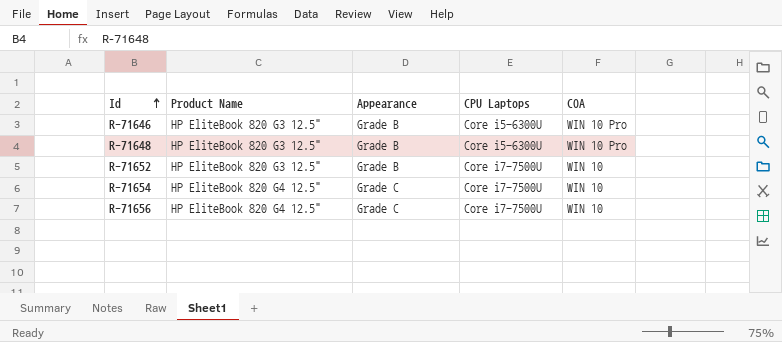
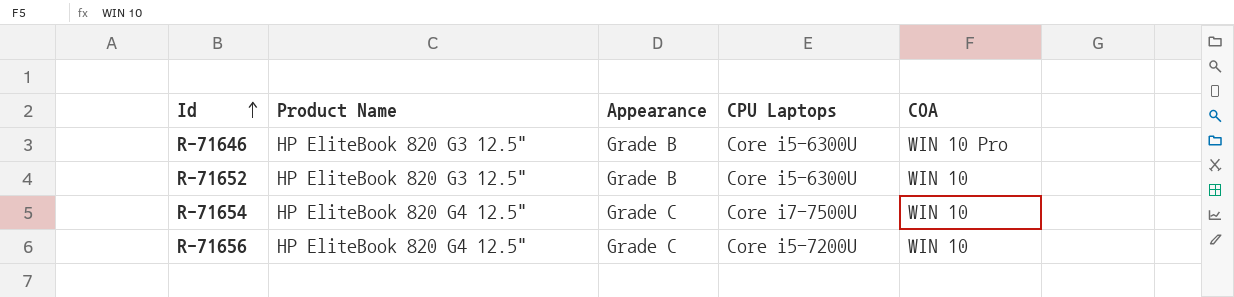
row R-71648: HP EliteBook 820 G3 12.5" | Grade B | Core i5-6300U | WIN 10 Pro -> none
R-71652 | CPU Laptops: Core i7-7500U -> Core i5-6300U
R-71656 | CPU Laptops: Core i7-7500U -> Core i5-7200U

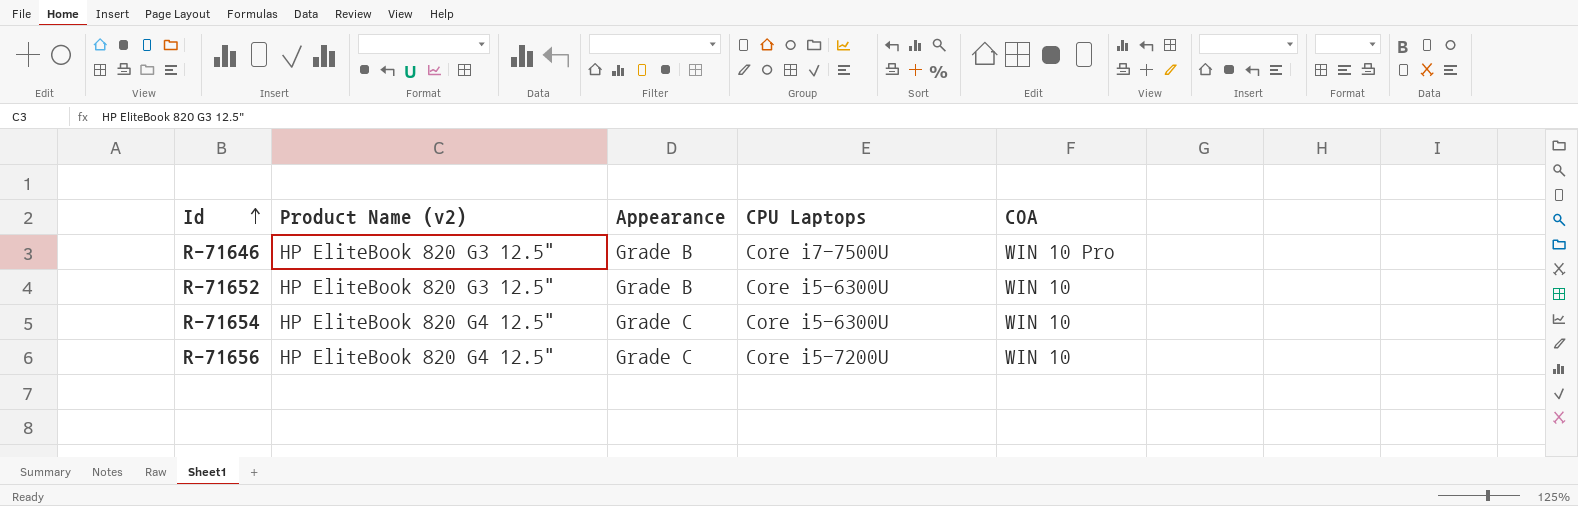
column name: Product Name -> Product Name (v2)
R-71646 | CPU Laptops: Core i5-6300U -> Core i7-7500U
R-71654 | CPU Laptops: Core i7-7500U -> Core i5-6300U

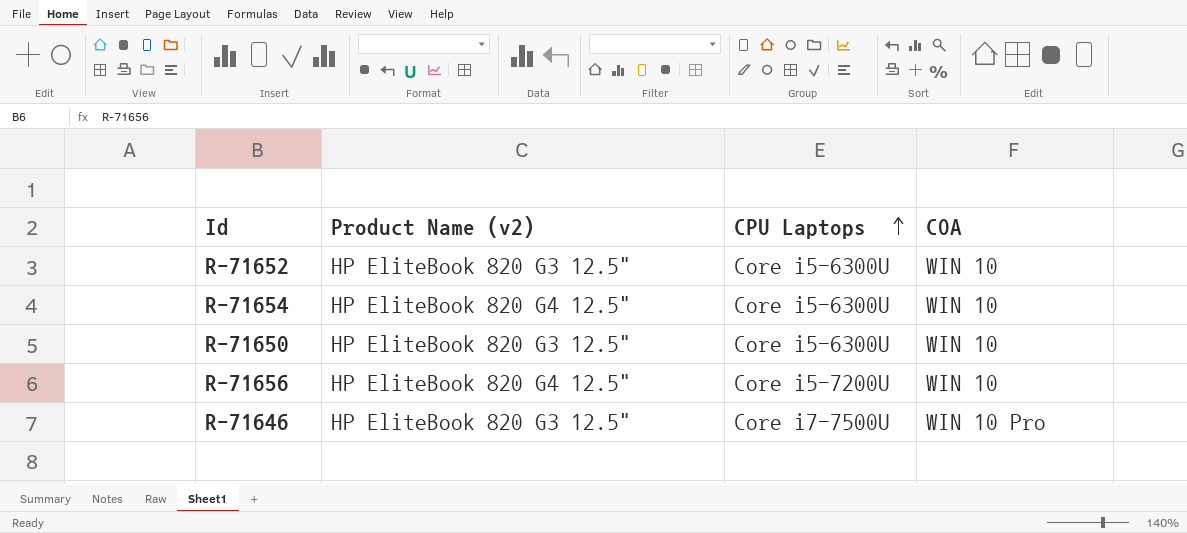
row order: Id ascending -> CPU Laptops ascending
column Appearance | position: 3 -> none
row R-71650: none -> HP EliteBook 820 G3 12.5" | Core i5-6300U | WIN 10

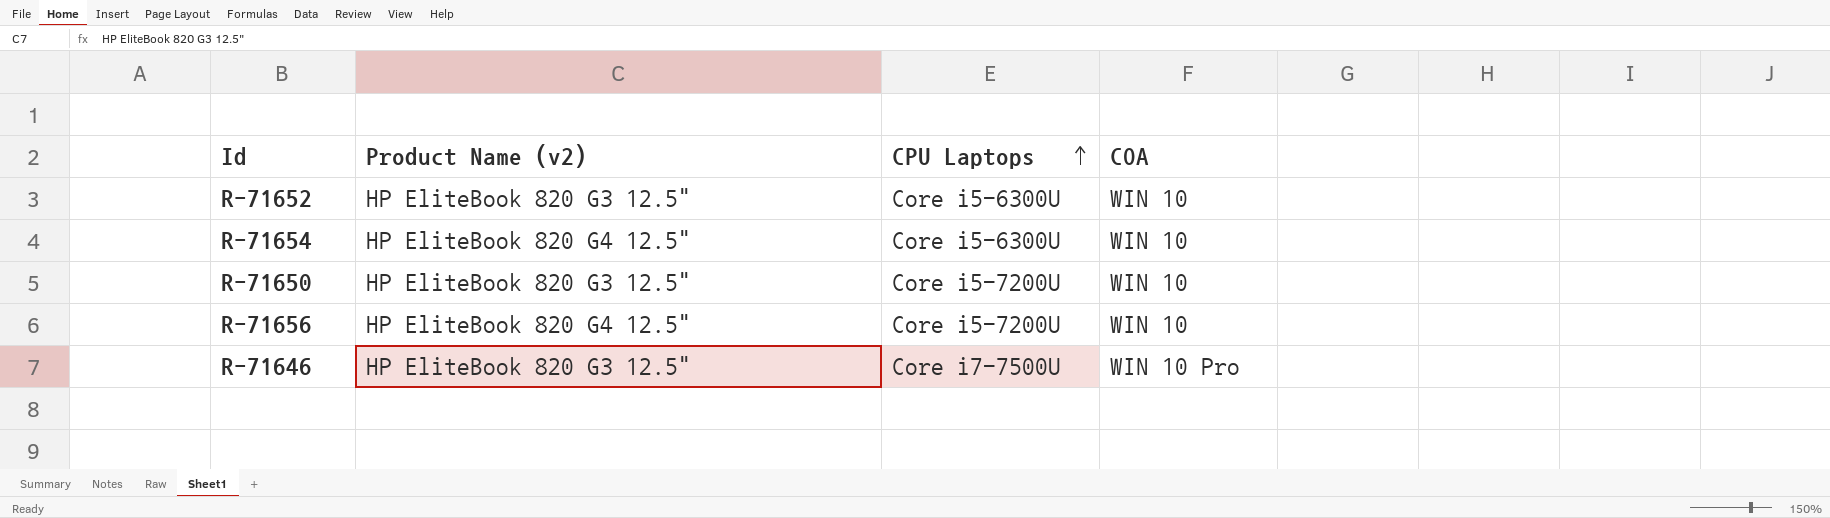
R-71650 | CPU Laptops: Core i5-6300U -> Core i5-7200U

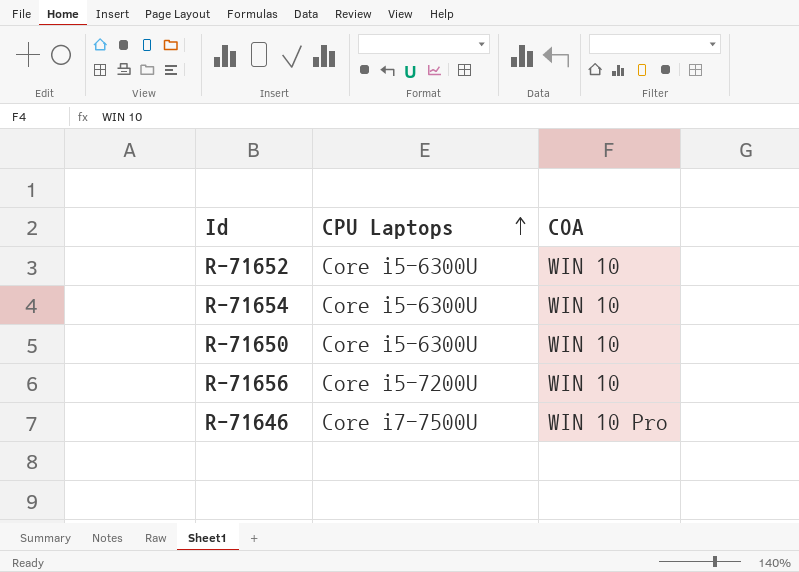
column Product Name (v2) | position: 2 -> none
R-71650 | CPU Laptops: Core i5-7200U -> Core i5-6300U

